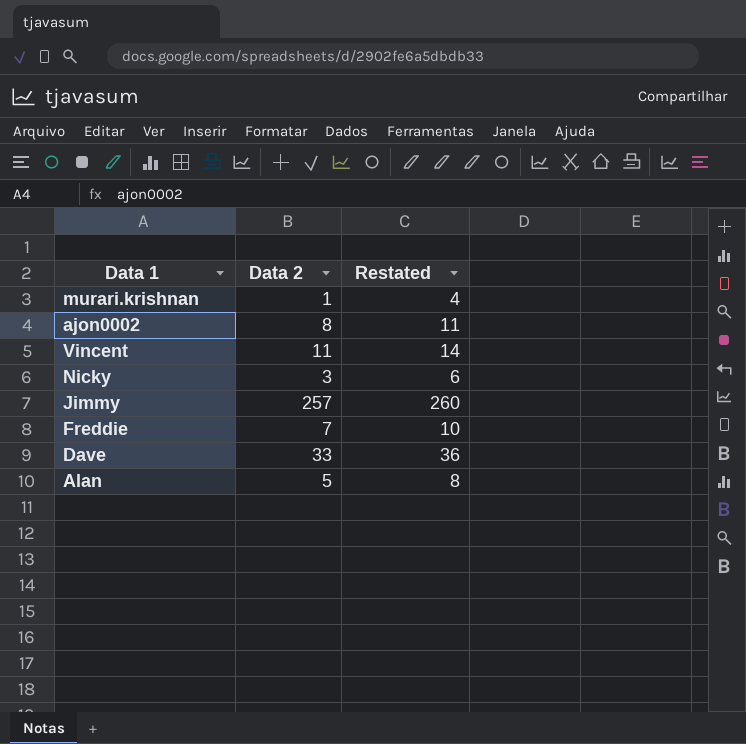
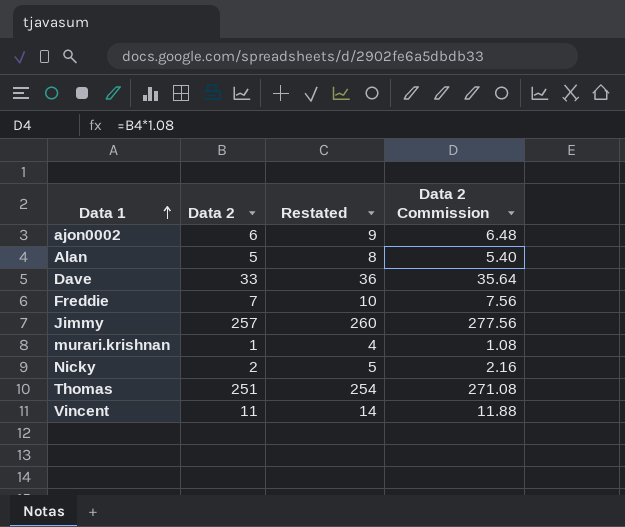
row order: none -> Data 1 ascending
column Data 2 Commission | formula: none -> [Data 2] * 1.08
ajon0002 | Data 2: 8 -> 6
ajon0002 | Restated: 11 -> 9
Nicky | Data 2: 3 -> 2
Nicky | Restated: 6 -> 5
row Thomas: none -> 251 | 254 | 271.08

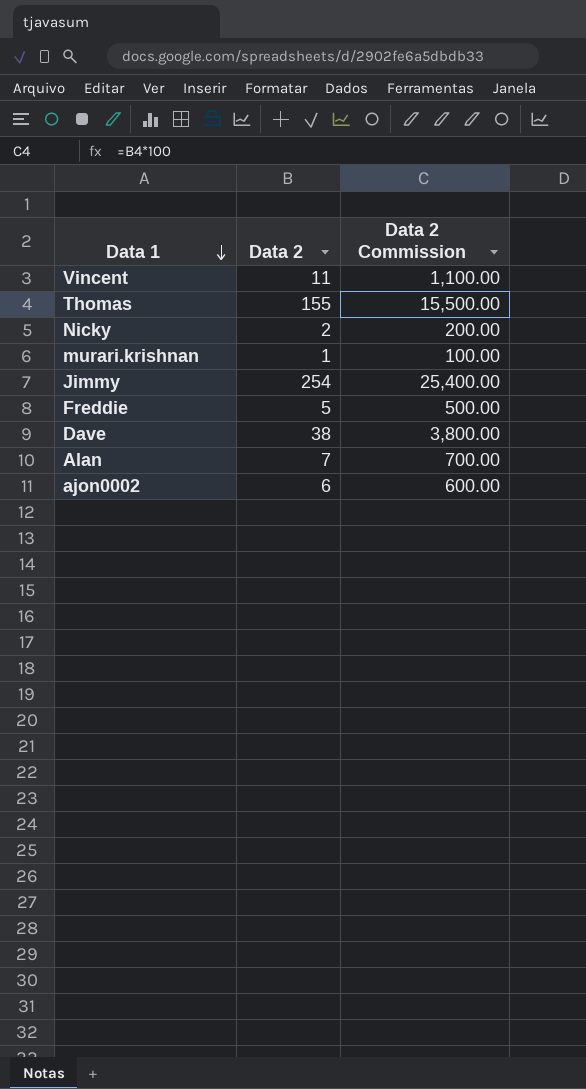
row order: Data 1 ascending -> Data 1 descending
column Restated | formula: [Data 2] + 3 -> none
column Data 2 Commission | formula: [Data 2] * 1.08 -> [Data 2] * 100
Thomas | Data 2: 251 -> 155
Jimmy | Data 2: 257 -> 254
Freddie | Data 2: 7 -> 5
Dave | Data 2: 33 -> 38
Alan | Data 2: 5 -> 7

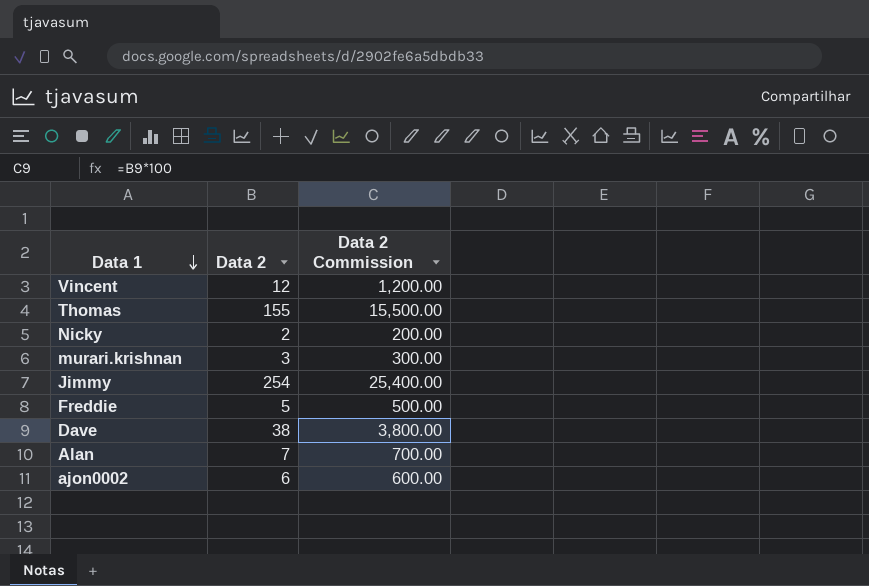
Vincent | Data 2: 11 -> 12
Vincent | Data 2 Commission: 1,100.00 -> 1,200.00
murari.krishnan | Data 2: 1 -> 3
murari.krishnan | Data 2 Commission: 100.00 -> 300.00

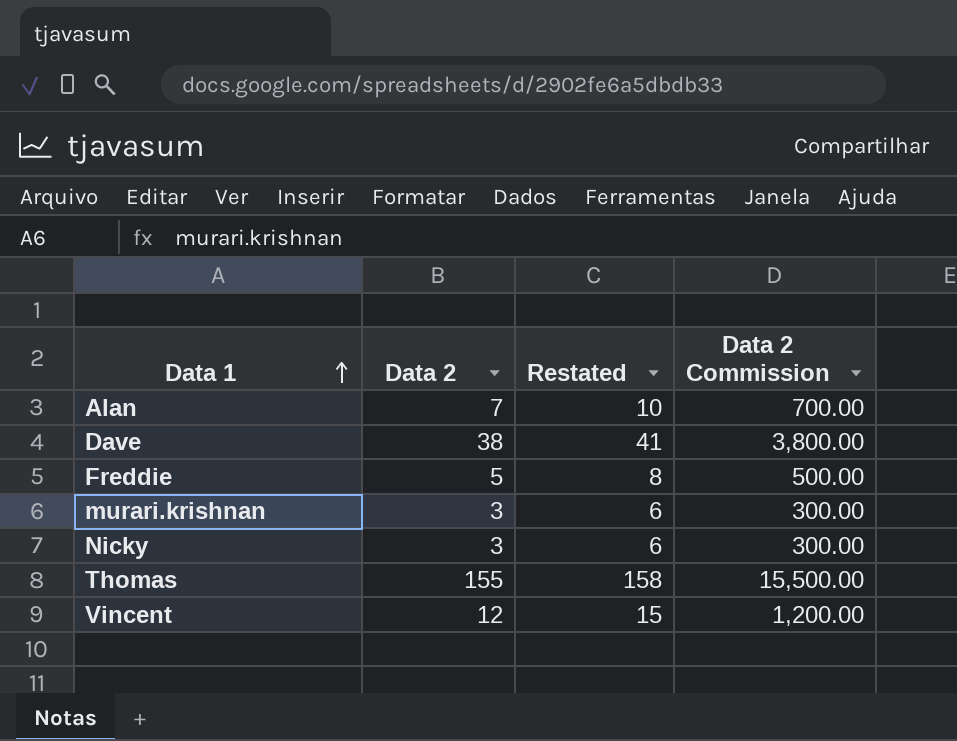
row order: Data 1 descending -> Data 1 ascending
column Restated | formula: none -> [Data 2] + 3
row Jimmy: 254 | 25,400.00 -> none
row ajon0002: 6 | 600.00 -> none
Nicky | Data 2: 2 -> 3
Nicky | Data 2 Commission: 200.00 -> 300.00

